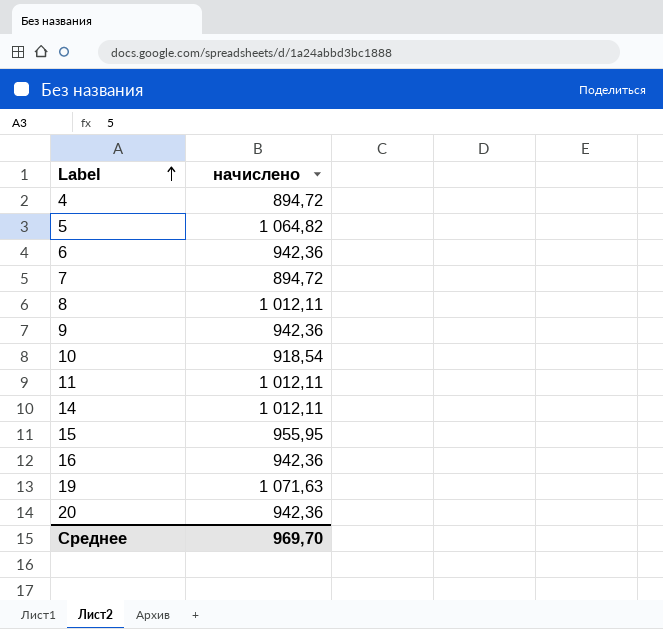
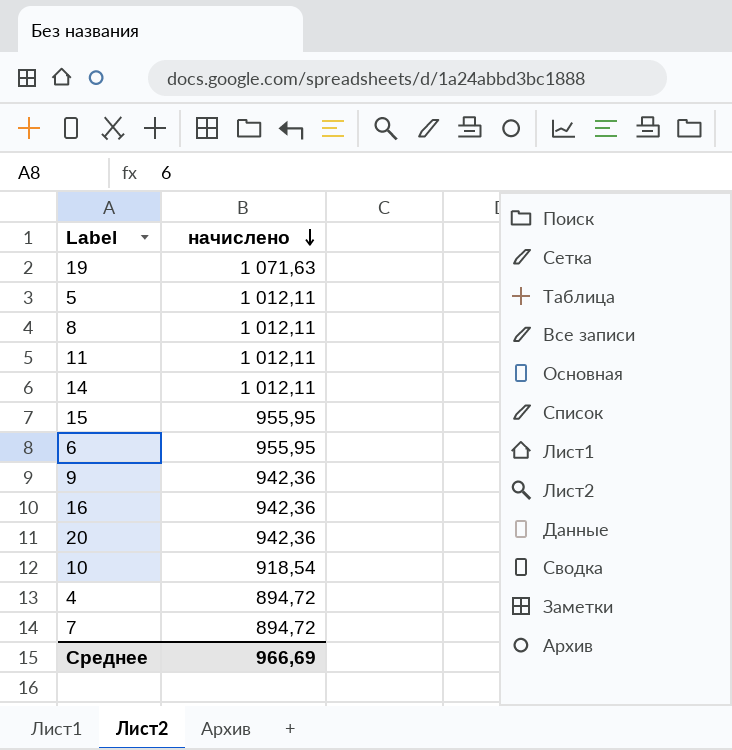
row order: Label ascending -> начислено descending
5 | начислено: 1 064,82 -> 1 012,11
6 | начислено: 942,36 -> 955,95
Среднее | начислено: 969,70 -> 966,69

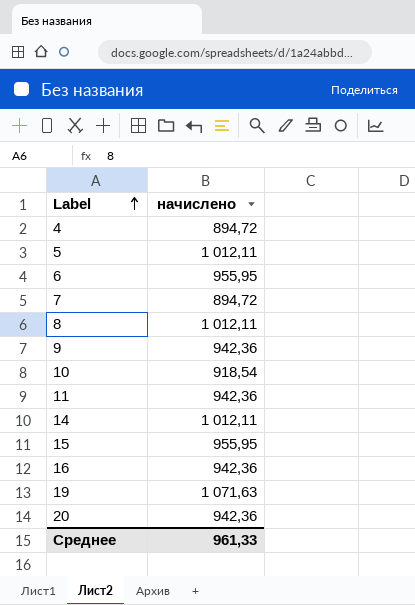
row order: начислено descending -> Label ascending
11 | начислено: 1 012,11 -> 942,36
Среднее | начислено: 966,69 -> 961,33

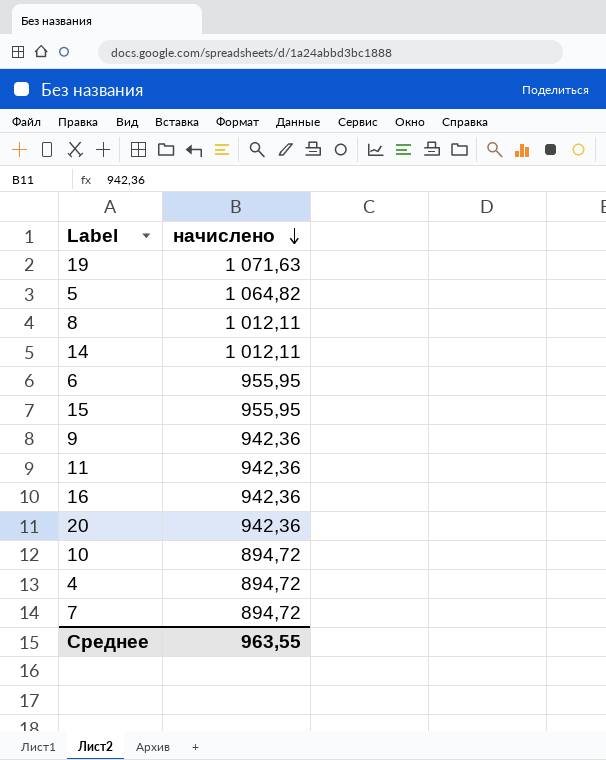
row order: Label ascending -> начислено descending
5 | начислено: 1 012,11 -> 1 064,82
10 | начислено: 918,54 -> 894,72
Среднее | начислено: 961,33 -> 963,55

